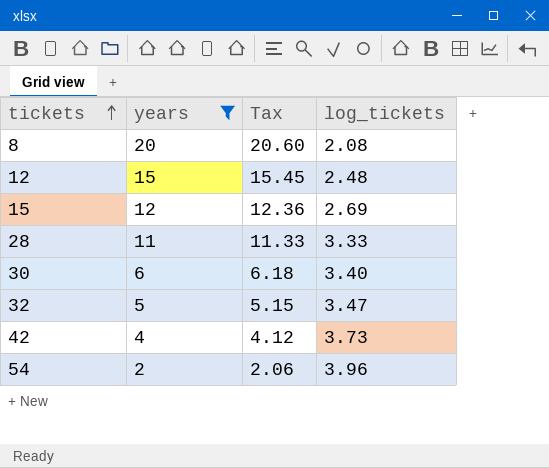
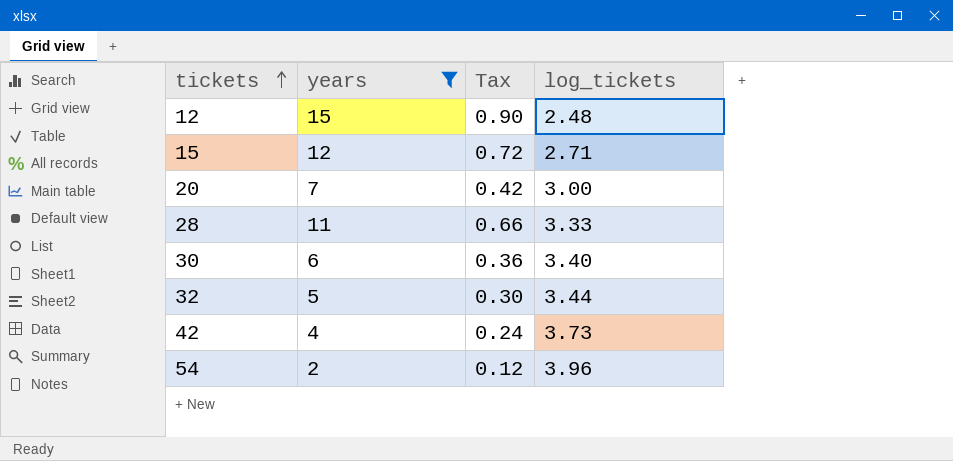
column Tax | formula: [years] * 1.03 -> [years] * 0.06
row 8: 20 | 20.60 | 2.08 -> none
15 | log_tickets: 2.69 -> 2.71
row 20: none -> 7 | 0.42 | 3.00
32 | log_tickets: 3.47 -> 3.44

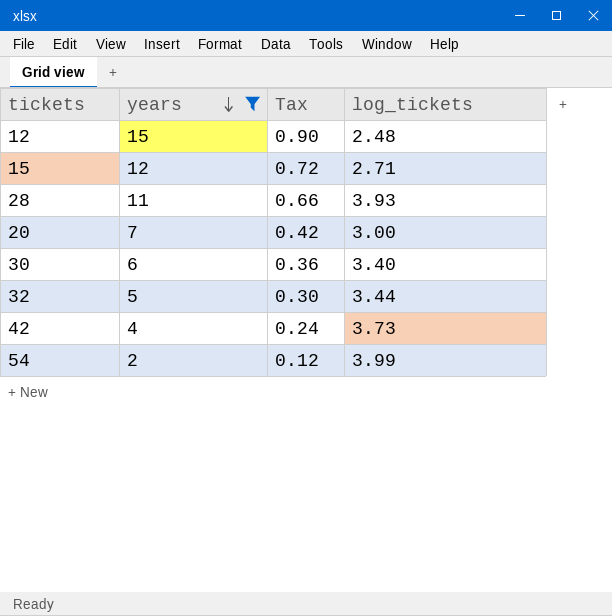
row order: tickets ascending -> years descending
28 | log_tickets: 3.33 -> 3.93
54 | log_tickets: 3.96 -> 3.99

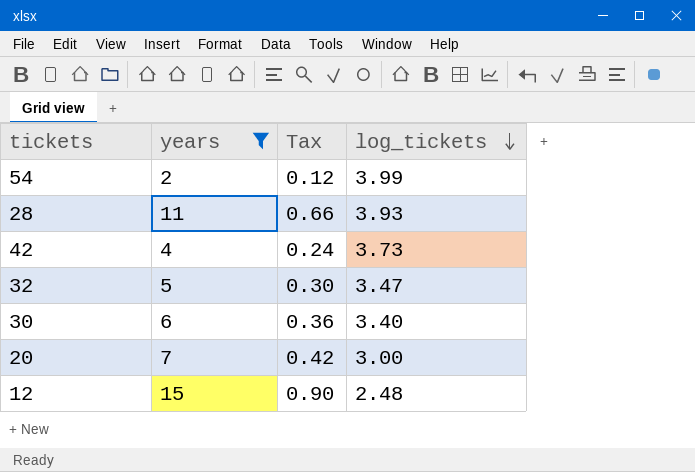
row order: years descending -> log_tickets descending
row 15: 12 | 0.72 | 2.71 -> none
32 | log_tickets: 3.44 -> 3.47

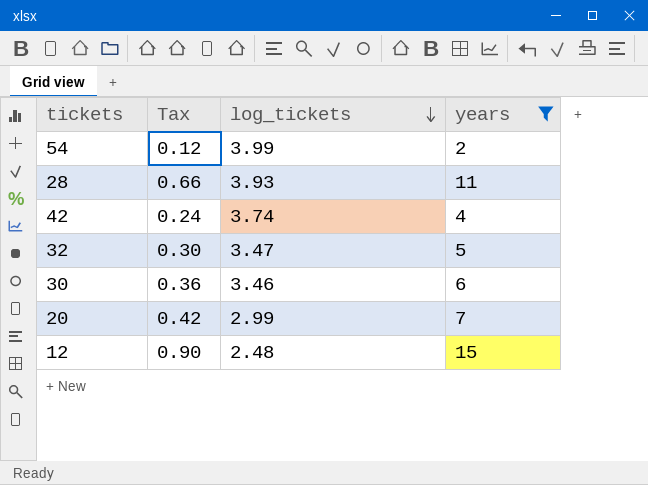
column years | position: 2 -> 4
42 | log_tickets: 3.73 -> 3.74
30 | log_tickets: 3.40 -> 3.46
20 | log_tickets: 3.00 -> 2.99

